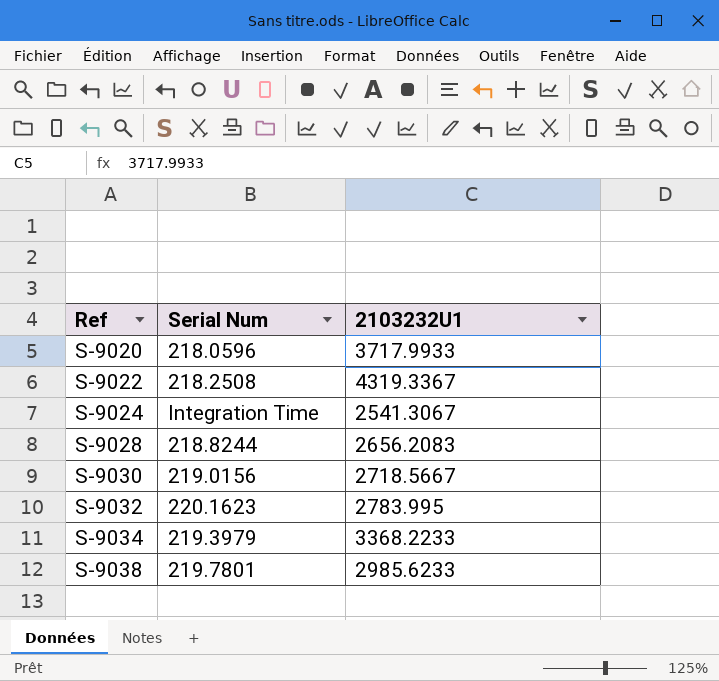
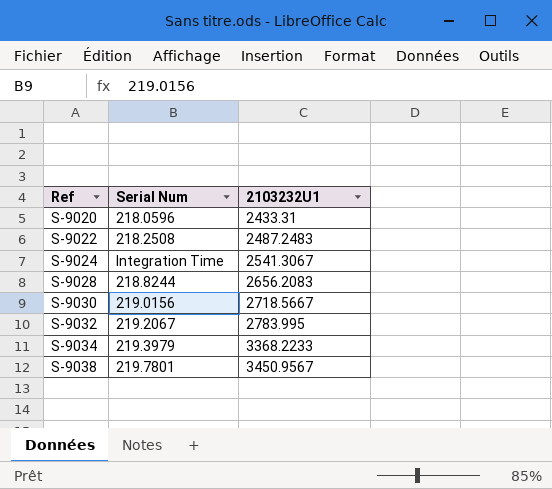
S-9020 | 2103232U1: 3717.9933 -> 2433.31
S-9022 | 2103232U1: 4319.3367 -> 2487.2483
S-9032 | Serial Num: 220.1623 -> 219.2067
S-9038 | 2103232U1: 2985.6233 -> 3450.9567

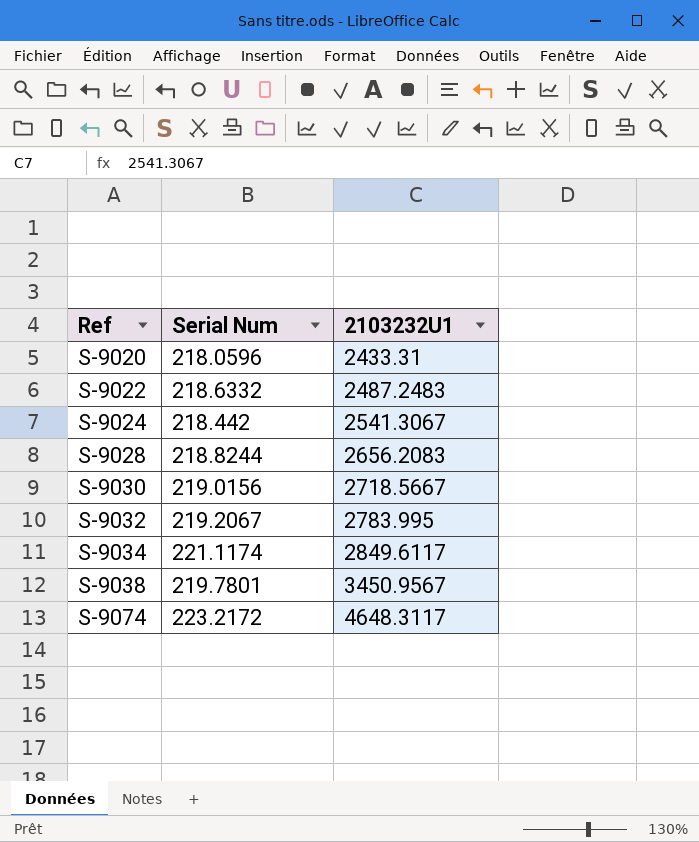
S-9022 | Serial Num: 218.2508 -> 218.6332
S-9024 | Serial Num: Integration Time -> 218.442
S-9034 | Serial Num: 219.3979 -> 221.1174
S-9034 | 2103232U1: 3368.2233 -> 2849.6117
row S-9074: none -> 223.2172 | 4648.3117

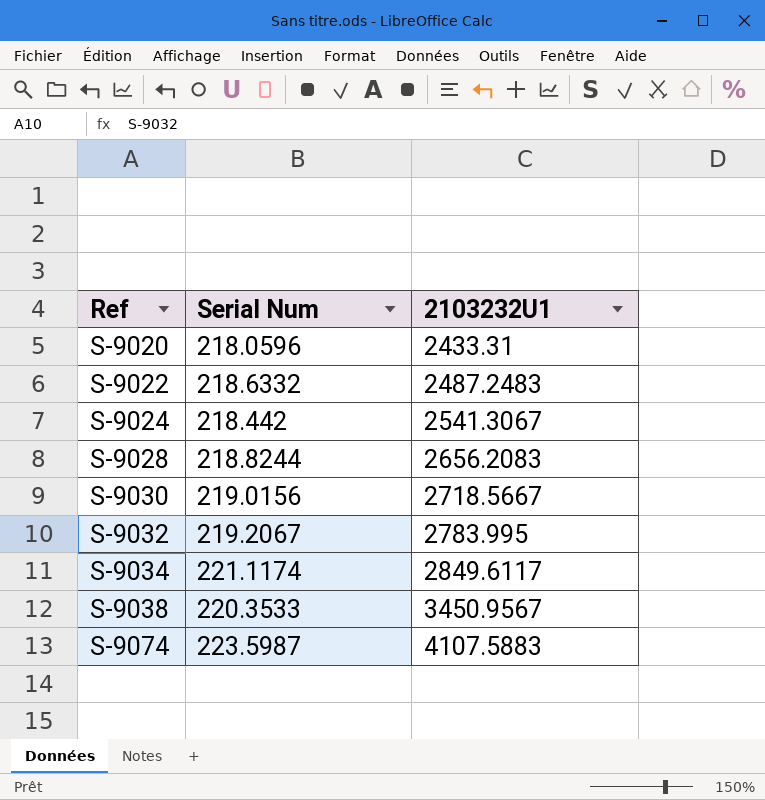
S-9038 | Serial Num: 219.7801 -> 220.3533
S-9074 | Serial Num: 223.2172 -> 223.5987
S-9074 | 2103232U1: 4648.3117 -> 4107.5883

